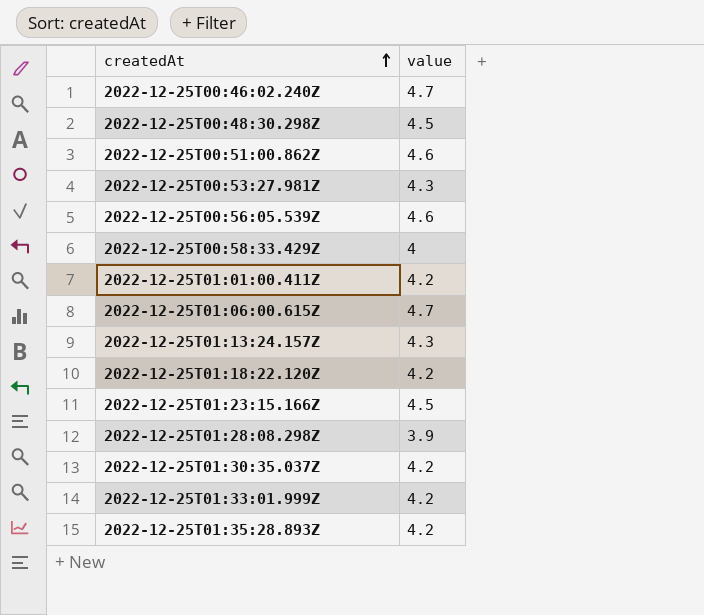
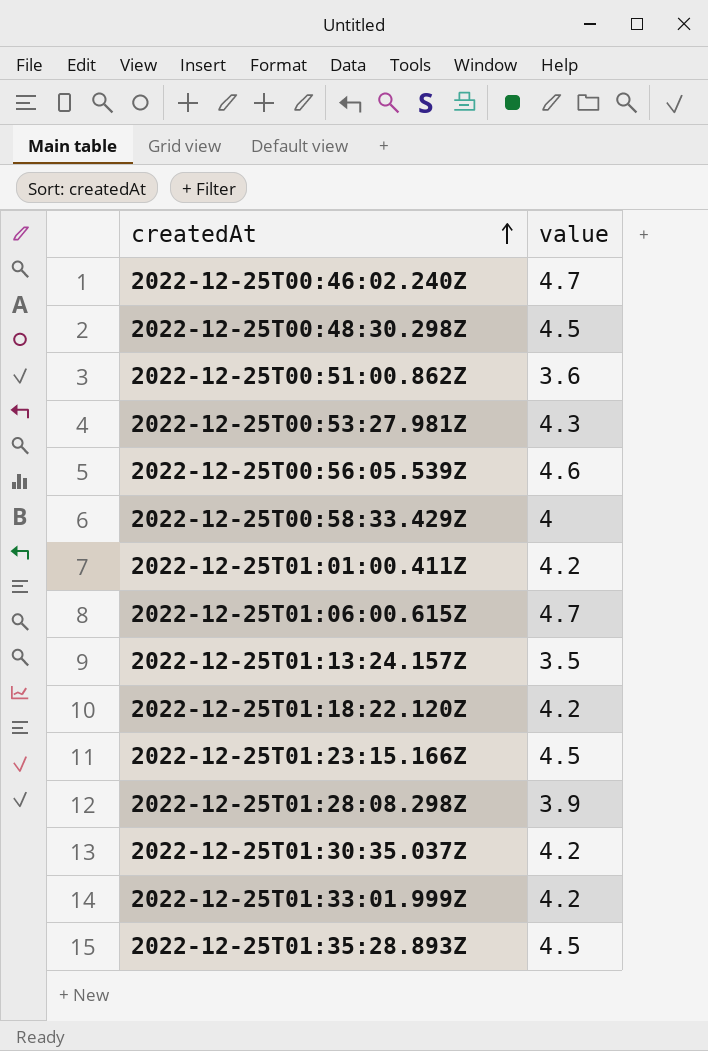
2022-12-25T00:51:00.862Z | value: 4.6 -> 3.6
2022-12-25T01:13:24.157Z | value: 4.3 -> 3.5
2022-12-25T01:35:28.893Z | value: 4.2 -> 4.5

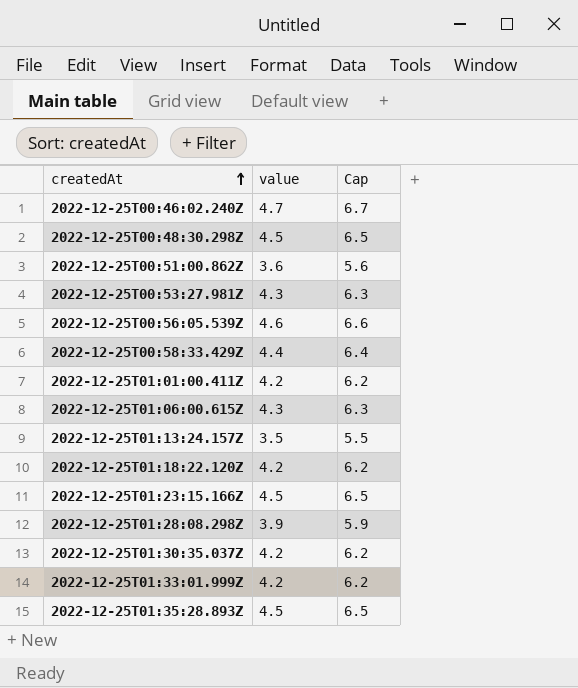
column Cap | formula: none -> [value] + 2
2022-12-25T00:58:33.429Z | value: 4 -> 4.4
2022-12-25T01:06:00.615Z | value: 4.7 -> 4.3

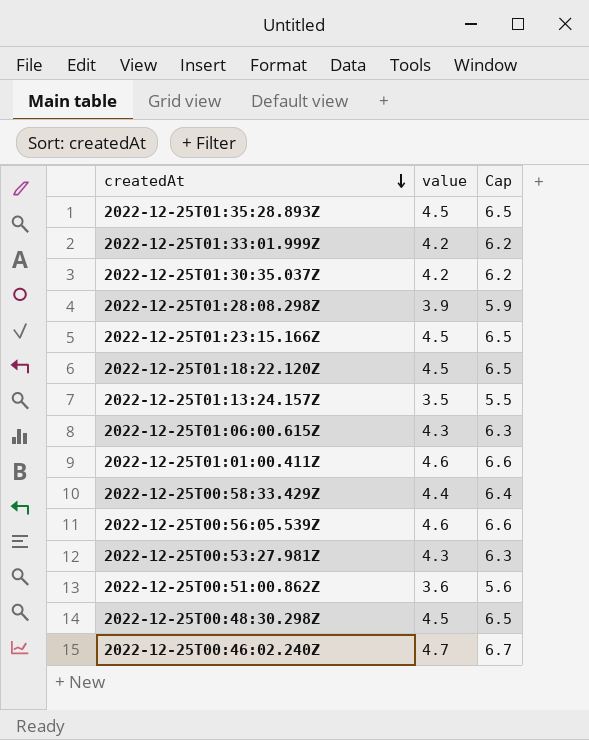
row order: createdAt ascending -> createdAt descending
2022-12-25T01:18:22.120Z | value: 4.2 -> 4.5
2022-12-25T01:18:22.120Z | Cap: 6.2 -> 6.5
2022-12-25T01:01:00.411Z | value: 4.2 -> 4.6
2022-12-25T01:01:00.411Z | Cap: 6.2 -> 6.6

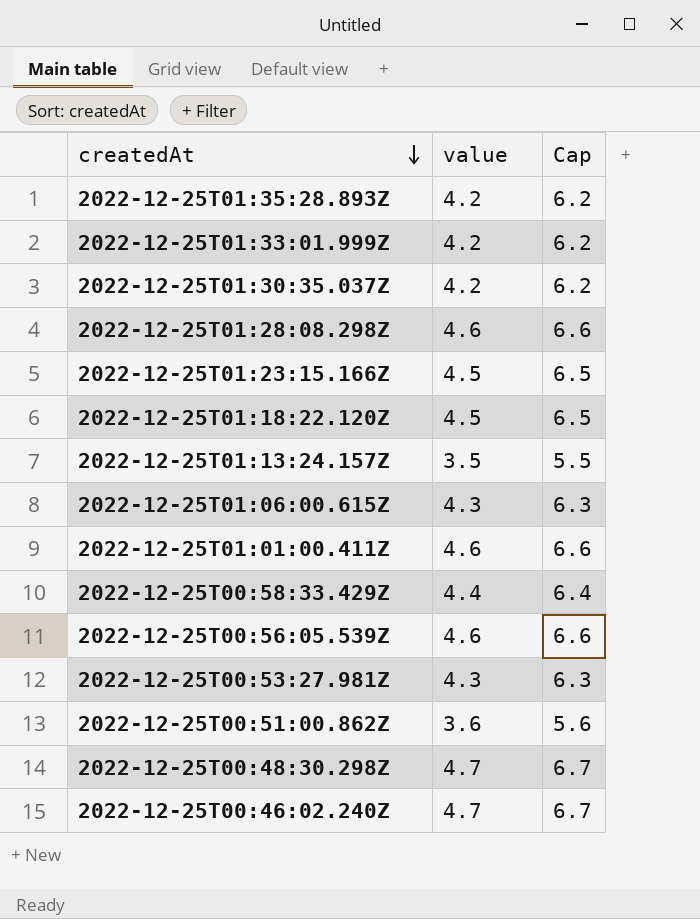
2022-12-25T01:35:28.893Z | value: 4.5 -> 4.2
2022-12-25T01:35:28.893Z | Cap: 6.5 -> 6.2
2022-12-25T01:28:08.298Z | value: 3.9 -> 4.6
2022-12-25T01:28:08.298Z | Cap: 5.9 -> 6.6
2022-12-25T00:48:30.298Z | value: 4.5 -> 4.7
2022-12-25T00:48:30.298Z | Cap: 6.5 -> 6.7

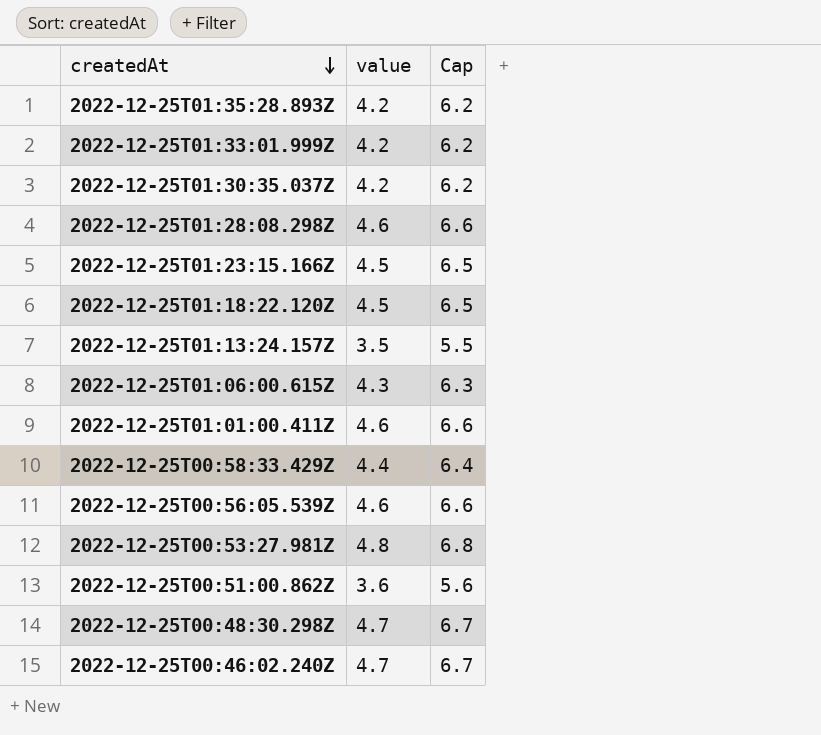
2022-12-25T00:53:27.981Z | value: 4.3 -> 4.8
2022-12-25T00:53:27.981Z | Cap: 6.3 -> 6.8

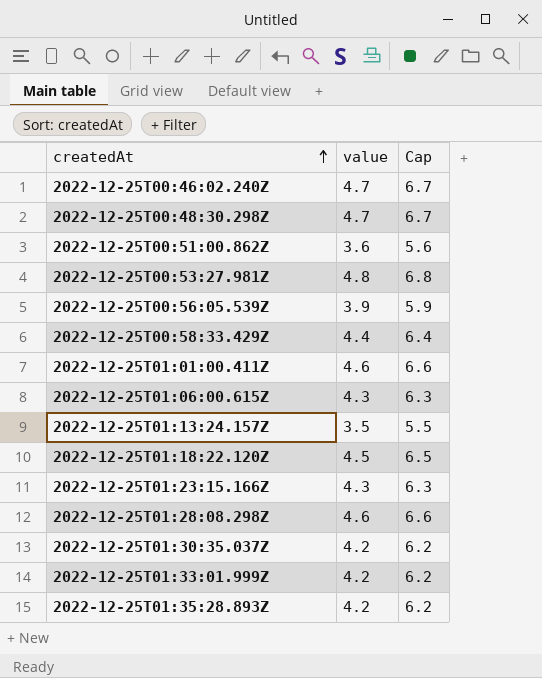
row order: createdAt descending -> createdAt ascending
2022-12-25T00:56:05.539Z | value: 4.6 -> 3.9
2022-12-25T00:56:05.539Z | Cap: 6.6 -> 5.9
2022-12-25T01:23:15.166Z | value: 4.5 -> 4.3
2022-12-25T01:23:15.166Z | Cap: 6.5 -> 6.3

